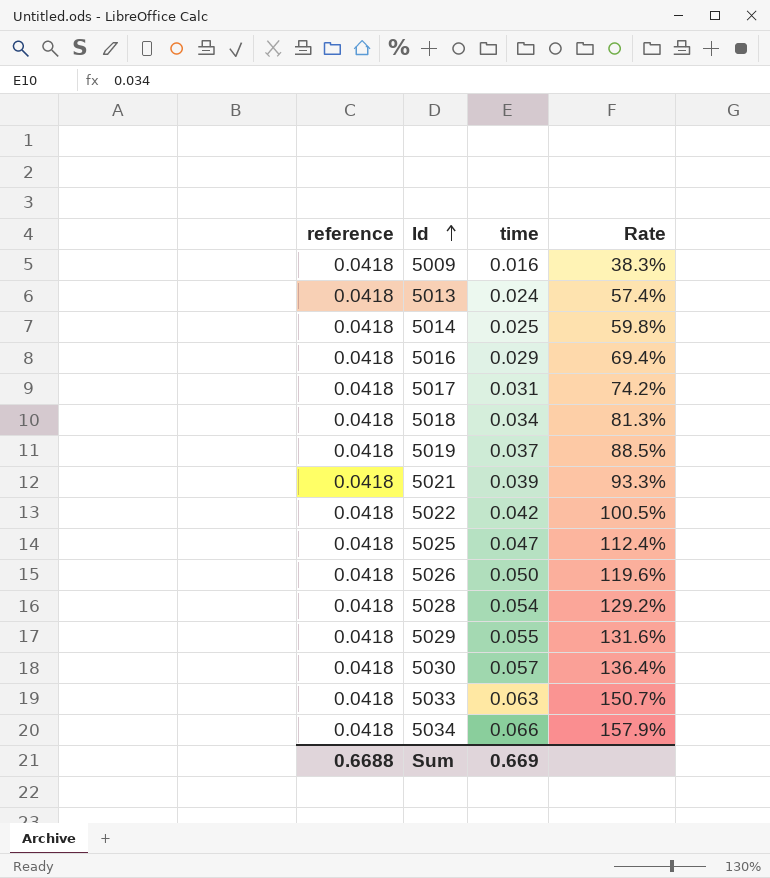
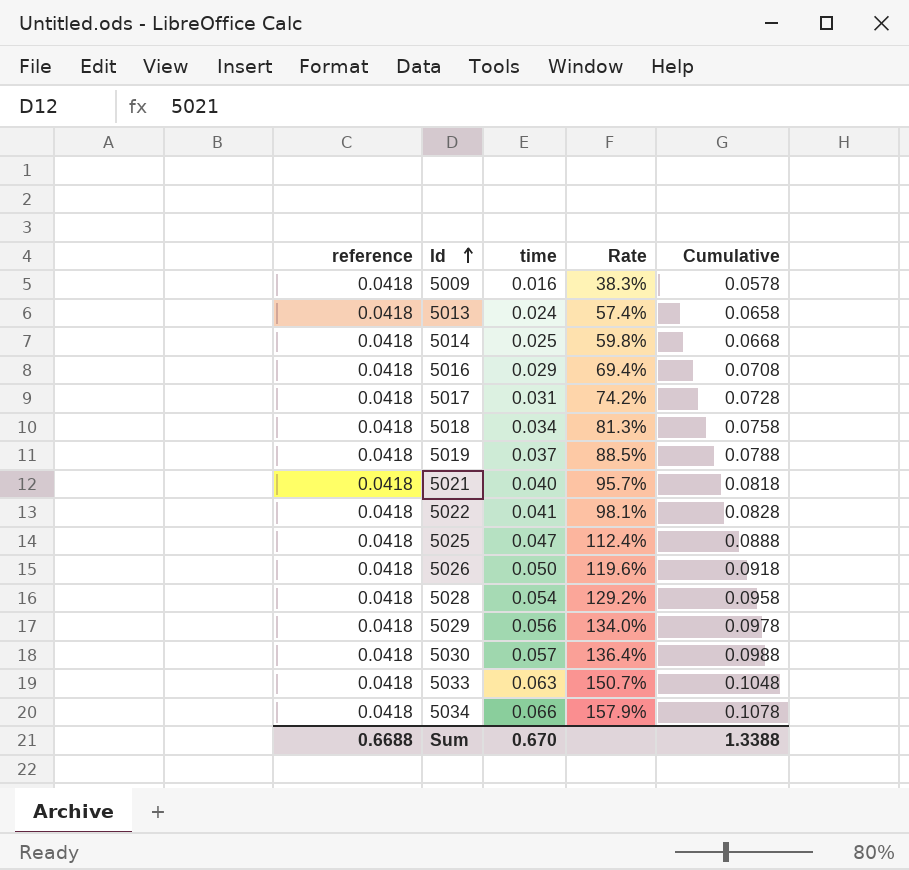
column Cumulative | formula: none -> [reference] + [time]
5021 | time: 0.039 -> 0.040
5021 | Rate: 93.3% -> 95.7%
5022 | time: 0.042 -> 0.041
5022 | Rate: 100.5% -> 98.1%
5029 | time: 0.055 -> 0.056
5029 | Rate: 131.6% -> 134.0%
Sum | time: 0.669 -> 0.670

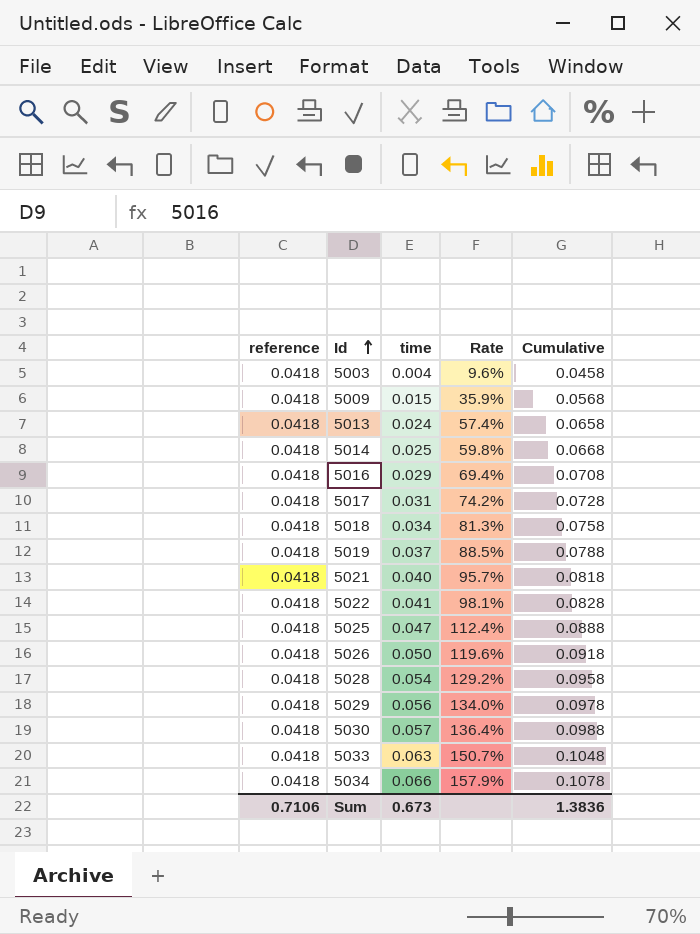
row 5003: none -> 0.0418 | 0.004 | 9.6% | 0.0458
5009 | time: 0.016 -> 0.015
5009 | Rate: 38.3% -> 35.9%
5009 | Cumulative: 0.0578 -> 0.0568
Sum | reference: 0.6688 -> 0.7106
Sum | time: 0.670 -> 0.673
Sum | Cumulative: 1.3388 -> 1.3836

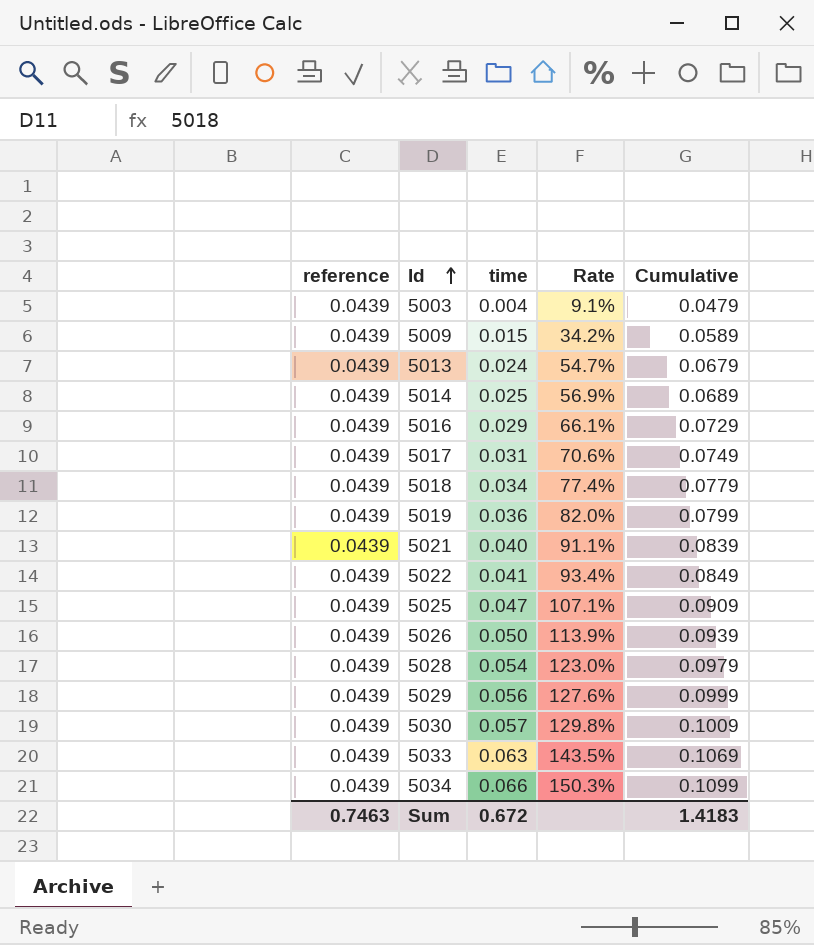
5003 | reference: 0.0418 -> 0.0439
5003 | Rate: 9.6% -> 9.1%
5003 | Cumulative: 0.0458 -> 0.0479
5009 | reference: 0.0418 -> 0.0439
5009 | Rate: 35.9% -> 34.2%
5009 | Cumulative: 0.0568 -> 0.0589
5013 | reference: 0.0418 -> 0.0439
5013 | Rate: 57.4% -> 54.7%
5013 | Cumulative: 0.0658 -> 0.0679
5014 | reference: 0.0418 -> 0.0439
5014 | Rate: 59.8% -> 56.9%
5014 | Cumulative: 0.0668 -> 0.0689
5016 | reference: 0.0418 -> 0.0439
5016 | Rate: 69.4% -> 66.1%
5016 | Cumulative: 0.0708 -> 0.0729
5017 | reference: 0.0418 -> 0.0439
5017 | Rate: 74.2% -> 70.6%
5017 | Cumulative: 0.0728 -> 0.0749
5018 | reference: 0.0418 -> 0.0439
5018 | Rate: 81.3% -> 77.4%
5018 | Cumulative: 0.0758 -> 0.0779
5019 | reference: 0.0418 -> 0.0439
5019 | time: 0.037 -> 0.036
5019 | Rate: 88.5% -> 82.0%
5019 | Cumulative: 0.0788 -> 0.0799
5021 | reference: 0.0418 -> 0.0439
5021 | Rate: 95.7% -> 91.1%
5021 | Cumulative: 0.0818 -> 0.0839
5022 | reference: 0.0418 -> 0.0439
5022 | Rate: 98.1% -> 93.4%
5022 | Cumulative: 0.0828 -> 0.0849
5025 | reference: 0.0418 -> 0.0439
5025 | Rate: 112.4% -> 107.1%
5025 | Cumulative: 0.0888 -> 0.0909
5026 | reference: 0.0418 -> 0.0439
5026 | Rate: 119.6% -> 113.9%
5026 | Cumulative: 0.0918 -> 0.0939
5028 | reference: 0.0418 -> 0.0439
5028 | Rate: 129.2% -> 123.0%
5028 | Cumulative: 0.0958 -> 0.0979
5029 | reference: 0.0418 -> 0.0439
5029 | Rate: 134.0% -> 127.6%
5029 | Cumulative: 0.0978 -> 0.0999
5030 | reference: 0.0418 -> 0.0439
5030 | Rate: 136.4% -> 129.8%
5030 | Cumulative: 0.0988 -> 0.1009
5033 | reference: 0.0418 -> 0.0439
5033 | Rate: 150.7% -> 143.5%
5033 | Cumulative: 0.1048 -> 0.1069
5034 | reference: 0.0418 -> 0.0439
5034 | Rate: 157.9% -> 150.3%
5034 | Cumulative: 0.1078 -> 0.1099
Sum | reference: 0.7106 -> 0.7463
Sum | time: 0.673 -> 0.672
Sum | Cumulative: 1.3836 -> 1.4183

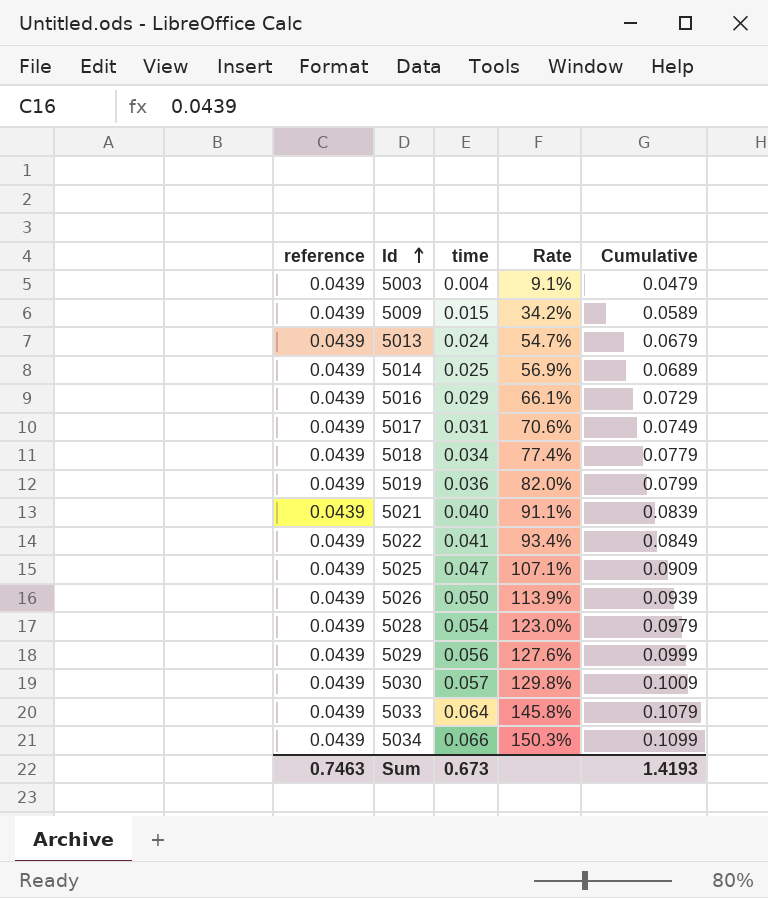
5033 | time: 0.063 -> 0.064
5033 | Rate: 143.5% -> 145.8%
5033 | Cumulative: 0.1069 -> 0.1079
Sum | time: 0.672 -> 0.673
Sum | Cumulative: 1.4183 -> 1.4193

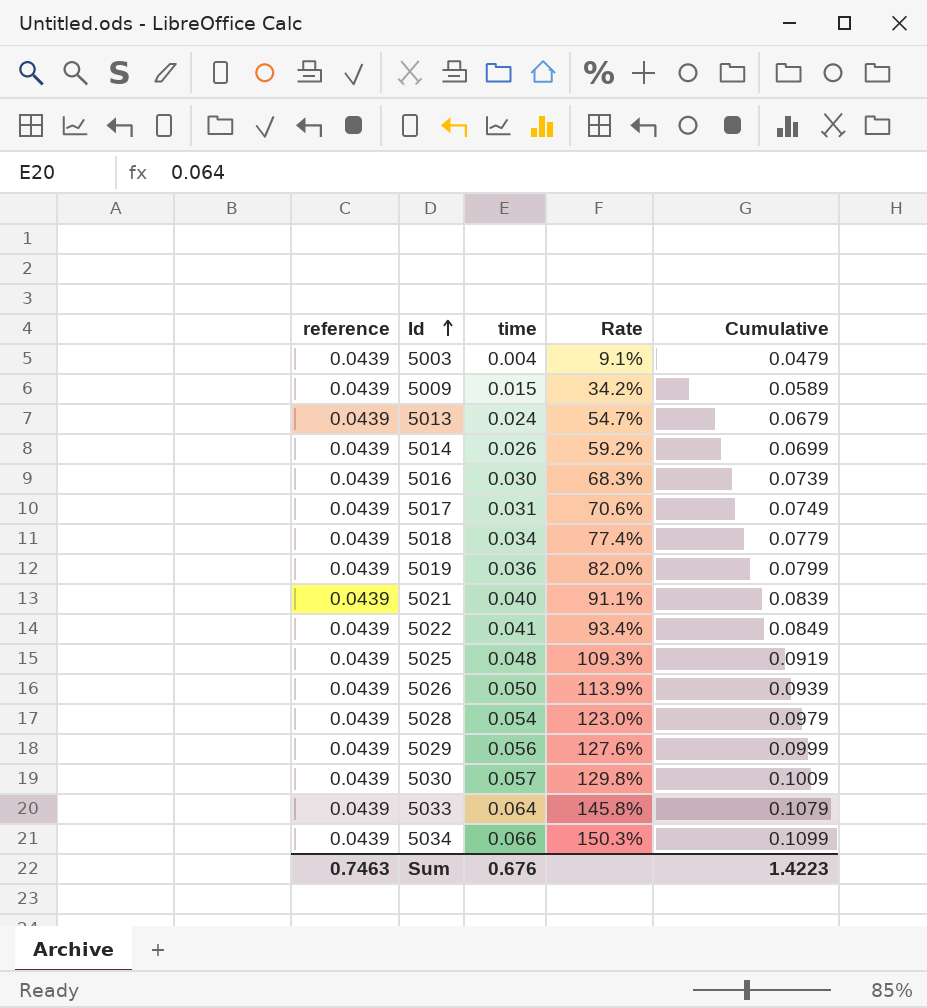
5014 | time: 0.025 -> 0.026
5014 | Rate: 56.9% -> 59.2%
5014 | Cumulative: 0.0689 -> 0.0699
5016 | time: 0.029 -> 0.030
5016 | Rate: 66.1% -> 68.3%
5016 | Cumulative: 0.0729 -> 0.0739
5025 | time: 0.047 -> 0.048
5025 | Rate: 107.1% -> 109.3%
5025 | Cumulative: 0.0909 -> 0.0919
Sum | time: 0.673 -> 0.676
Sum | Cumulative: 1.4193 -> 1.4223

